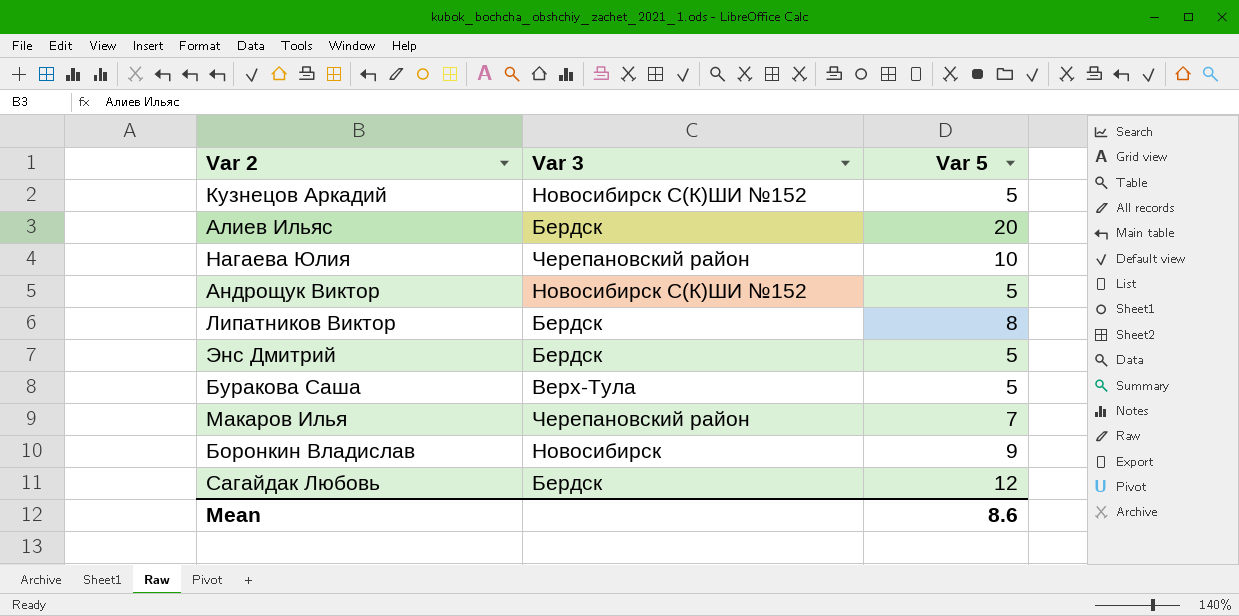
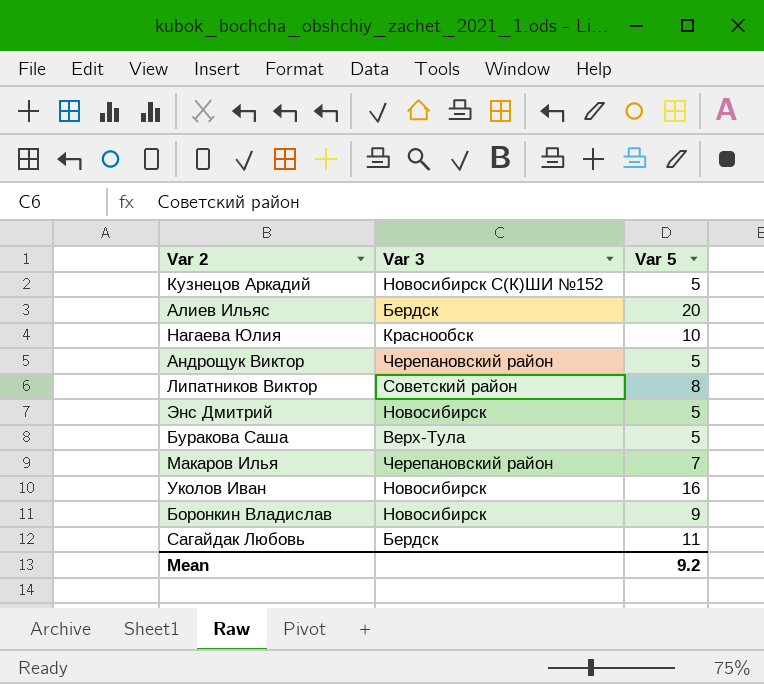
Нагаева Юлия | Var 3: Черепановский район -> Краснообск
Андрощук Виктор | Var 3: Новосибирск С(К)ШИ №152 -> Черепановский район
Липатников Виктор | Var 3: Бердск -> Советский район
Энс Дмитрий | Var 3: Бердск -> Новосибирск
row Уколов Иван: none -> Новосибирск | 16
Сагайдак Любовь | Var 5: 12 -> 11
Mean | Var 5: 8.6 -> 9.2

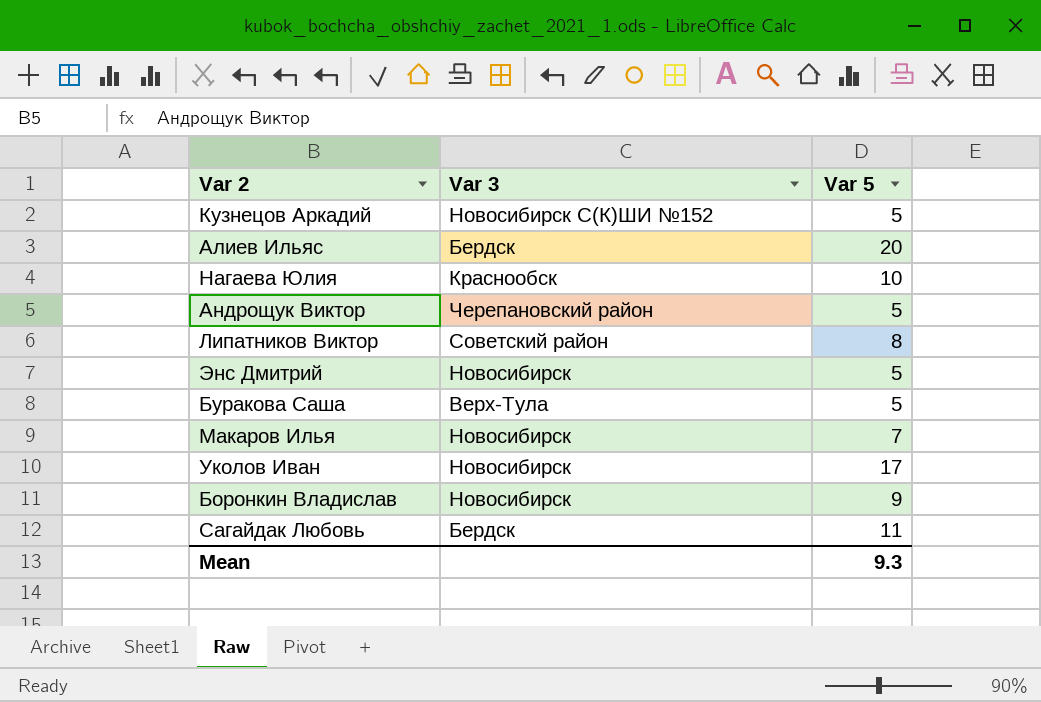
Макаров Илья | Var 3: Черепановский район -> Новосибирск
Уколов Иван | Var 5: 16 -> 17
Mean | Var 5: 9.2 -> 9.3

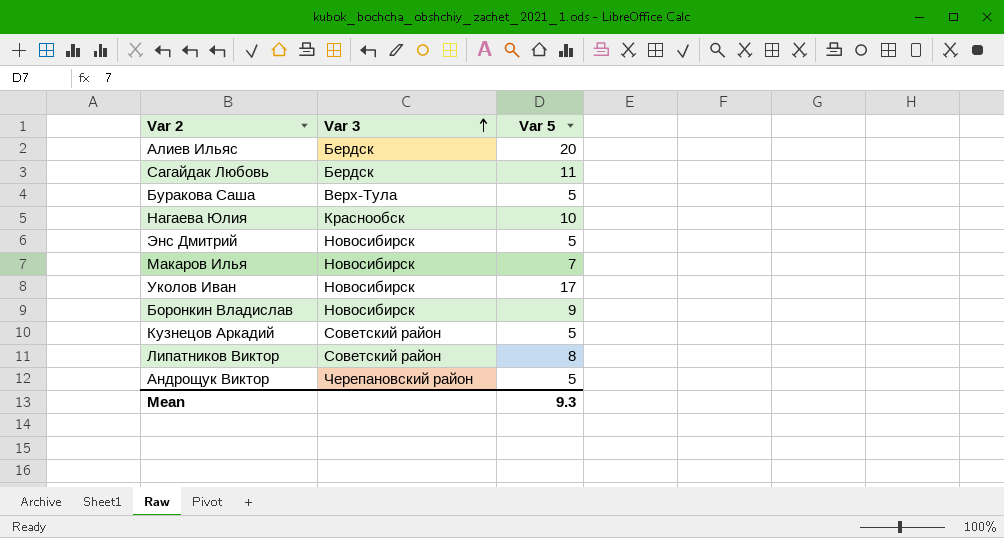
row order: none -> Var 3 ascending
Кузнецов Аркадий | Var 3: Новосибирск С(К)ШИ №152 -> Советский район

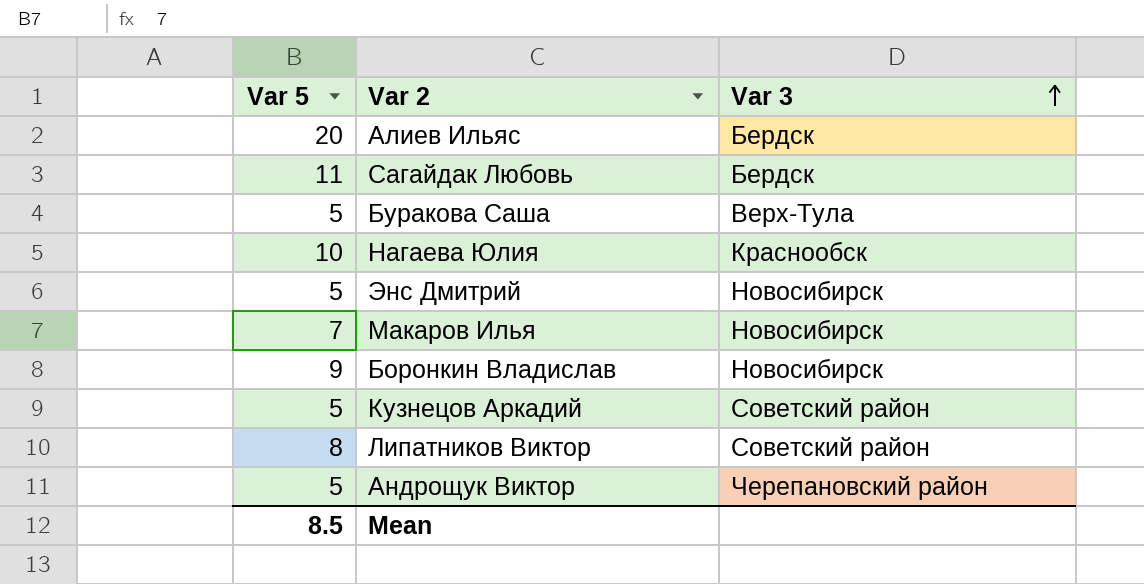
column Var 5 | position: 3 -> 1
row Уколов Иван: Новосибирск | 17 -> none
Mean | Var 5: 9.3 -> 8.5

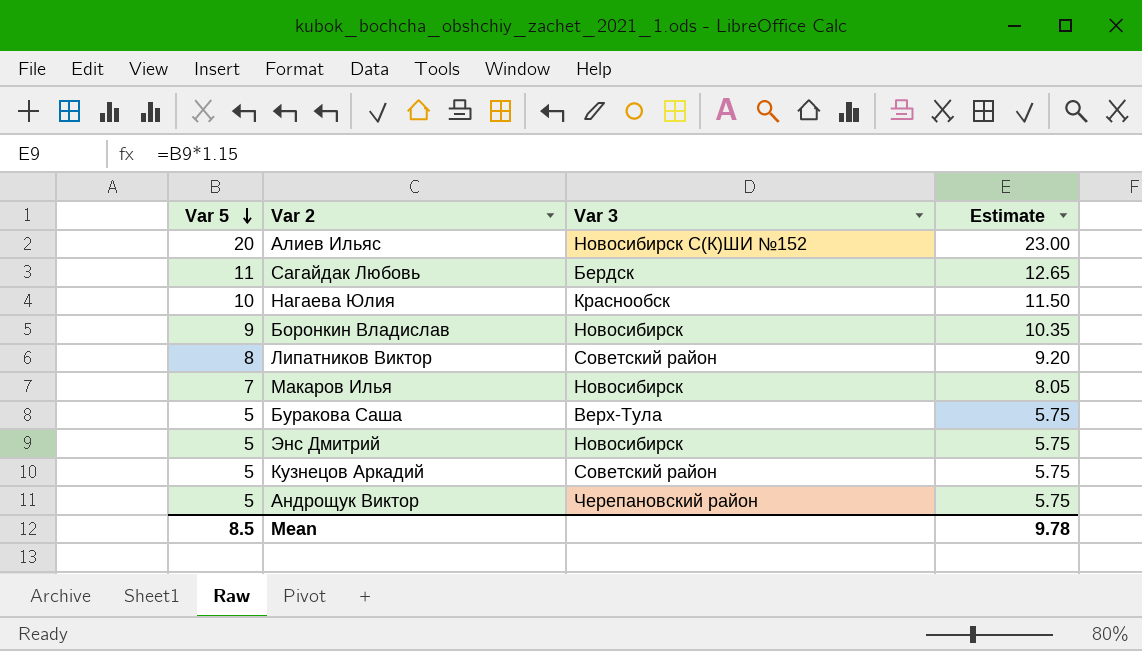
row order: Var 3 ascending -> Var 5 descending
column Estimate | formula: none -> [Var 5] * 1.15
Алиев Ильяс | Var 3: Бердск -> Новосибирск С(К)ШИ №152

